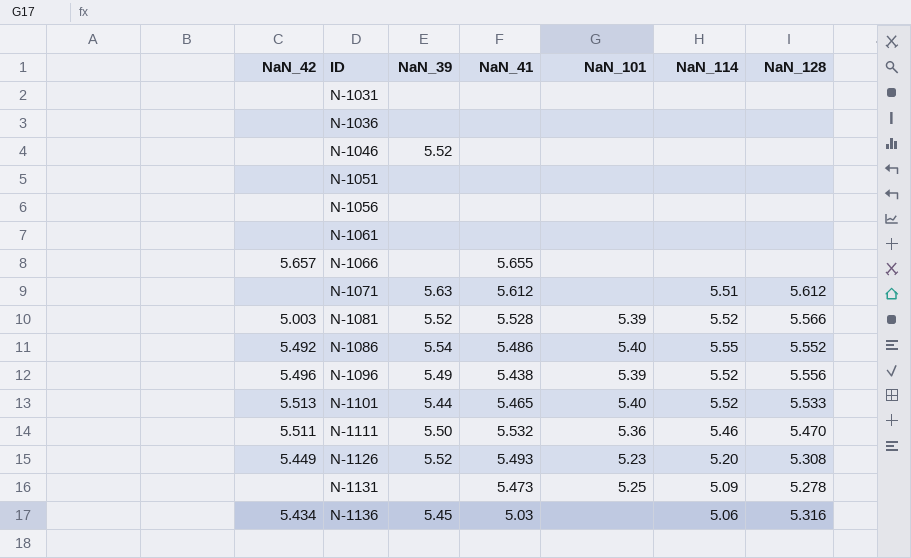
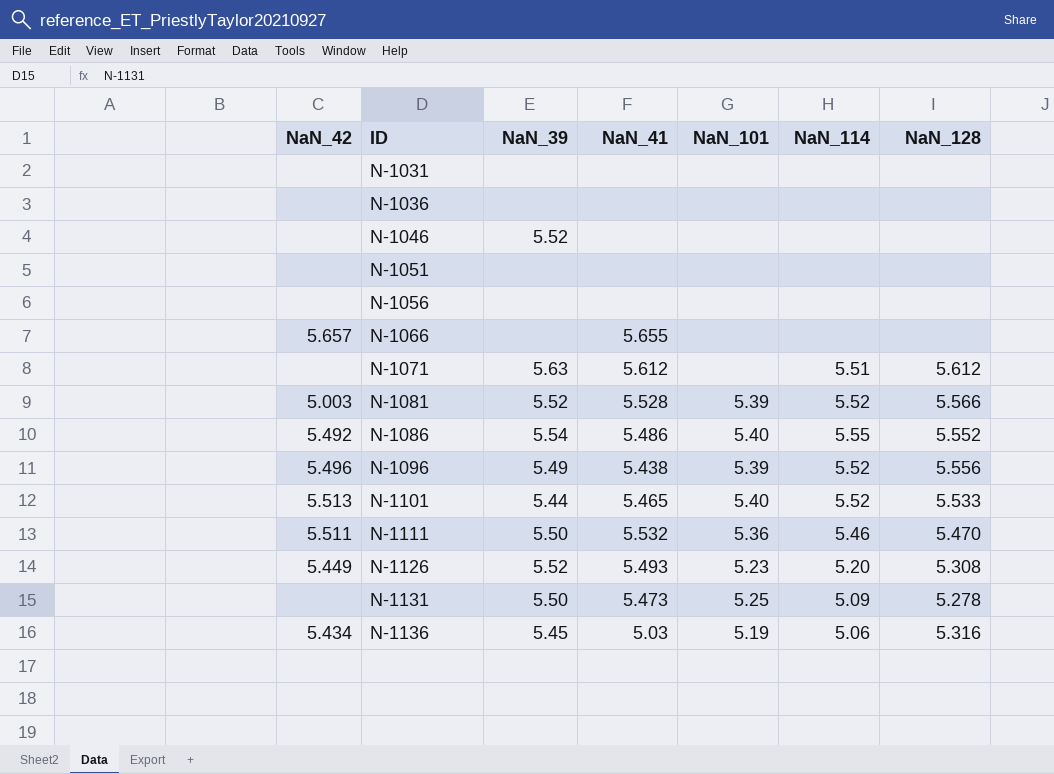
row N-1061: none | none | none | none | none | none -> none
N-1131 | NaN_39: none -> 5.50
N-1136 | NaN_101: none -> 5.19

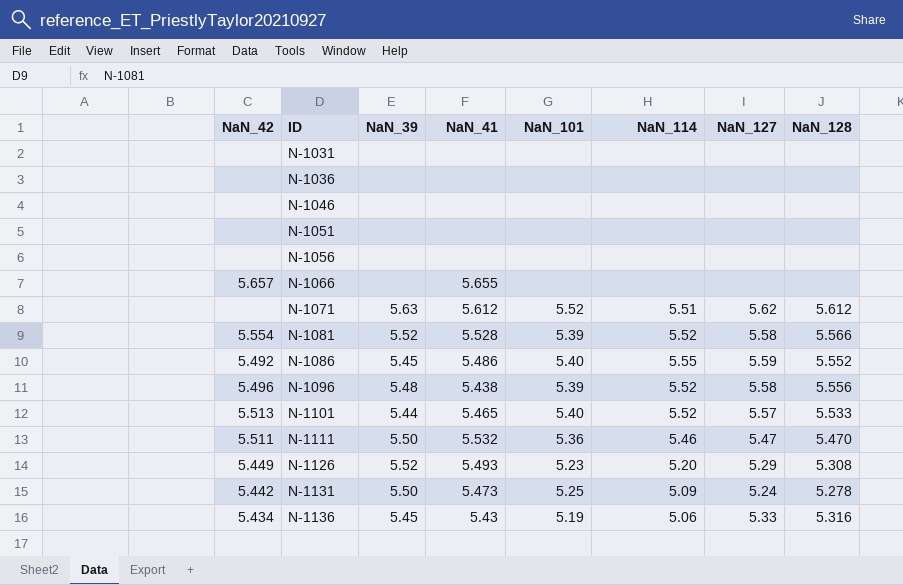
column NaN_127 | position: none -> 7
N-1046 | NaN_39: 5.52 -> none
N-1071 | NaN_101: none -> 5.52
N-1081 | NaN_42: 5.003 -> 5.554
N-1086 | NaN_39: 5.54 -> 5.45
N-1096 | NaN_39: 5.49 -> 5.48
N-1131 | NaN_42: none -> 5.442
N-1136 | NaN_41: 5.03 -> 5.43

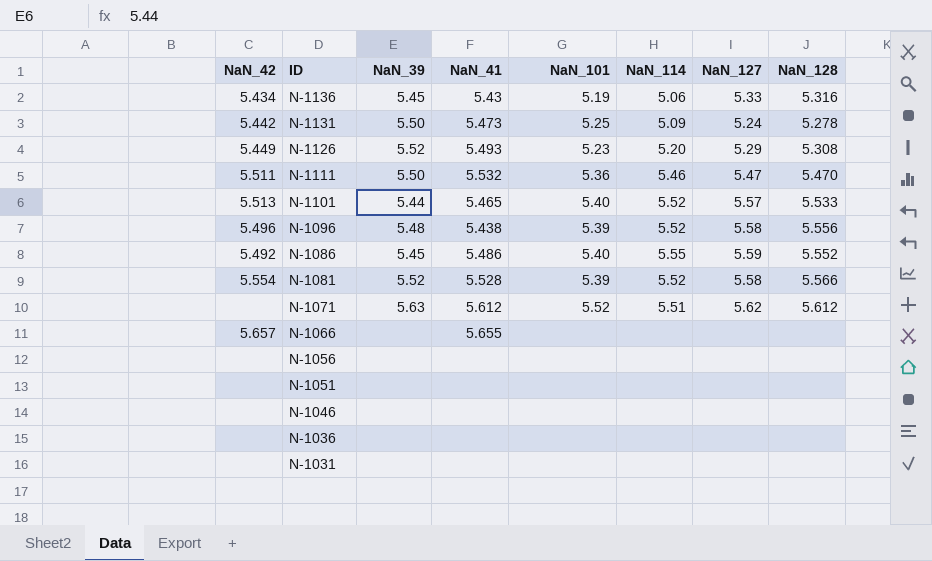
row order: ID ascending -> ID descending

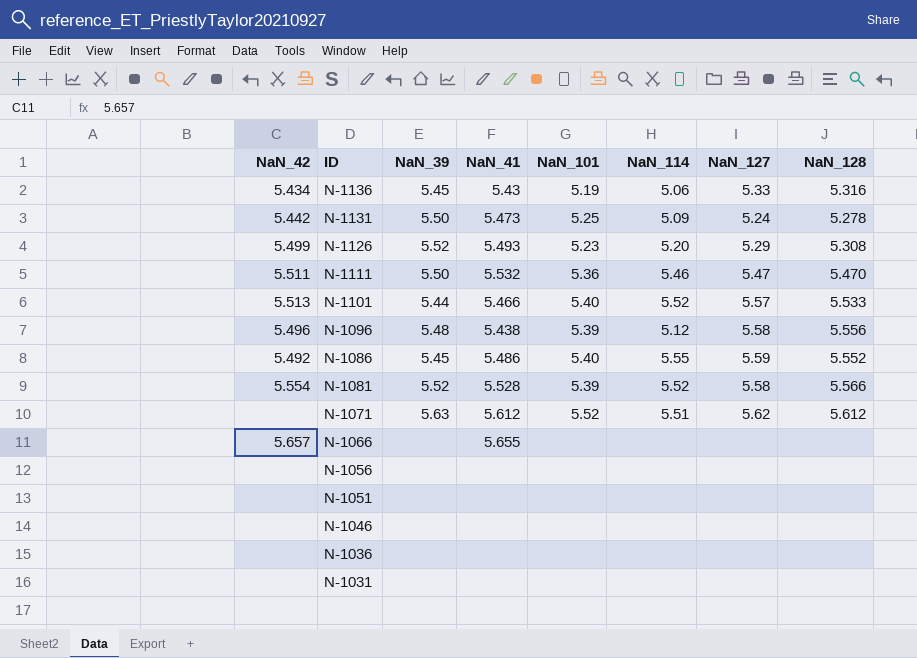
N-1126 | NaN_42: 5.449 -> 5.499
N-1101 | NaN_41: 5.465 -> 5.466
N-1096 | NaN_114: 5.52 -> 5.12

